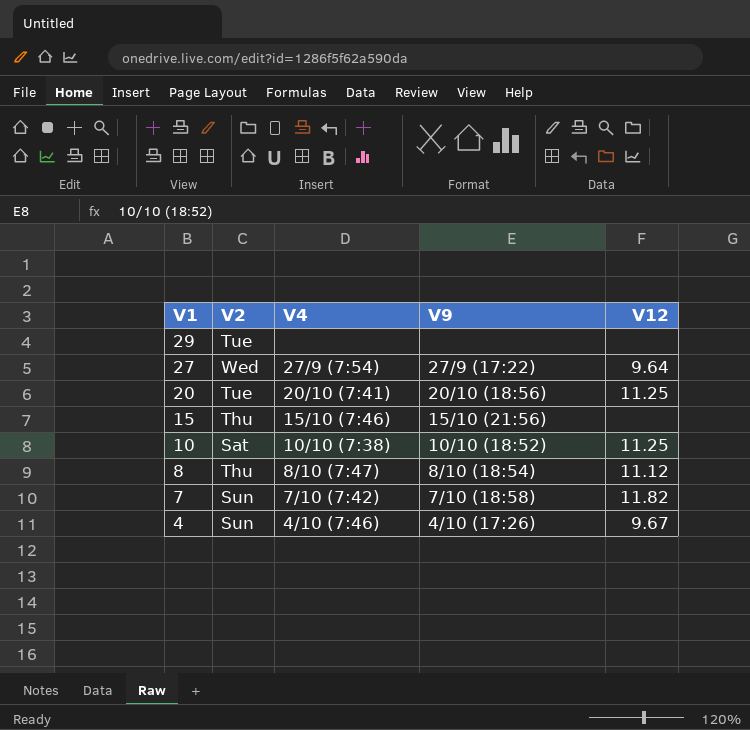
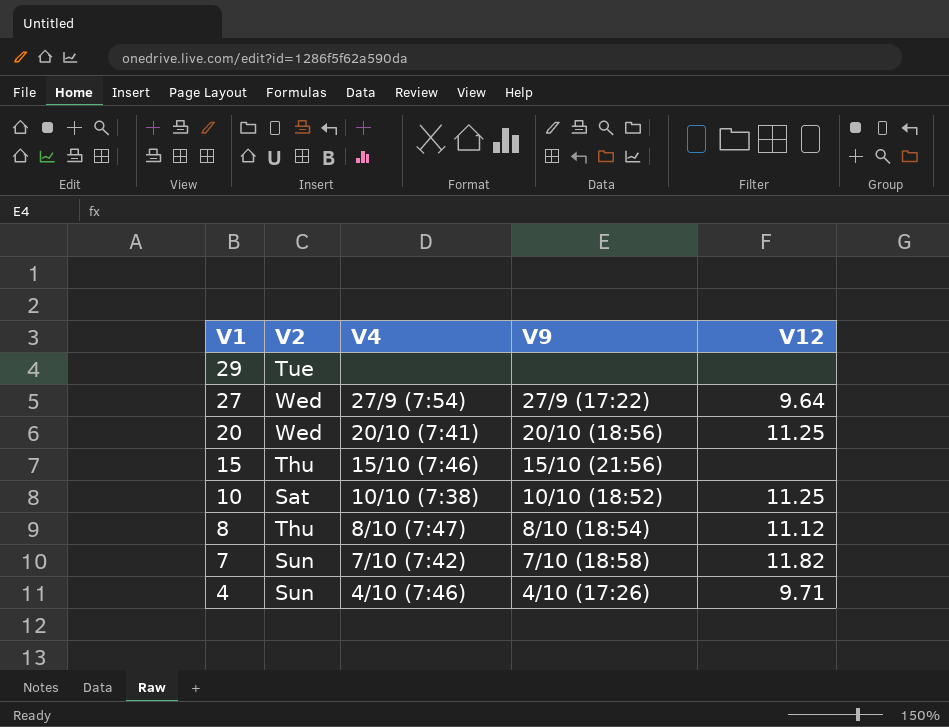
20 | V2: Tue -> Wed
4 | V12: 9.67 -> 9.71

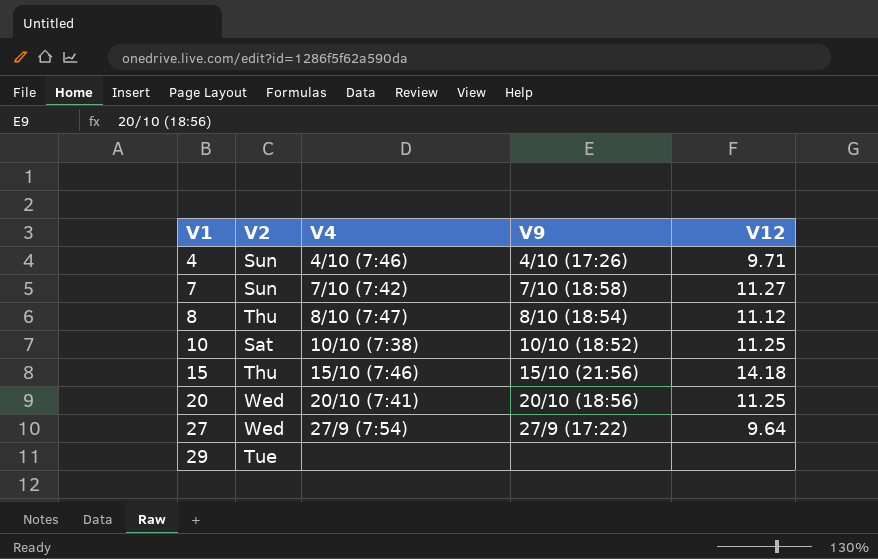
row order: V1 descending -> V1 ascending
7 | V12: 11.82 -> 11.27
15 | V12: none -> 14.18

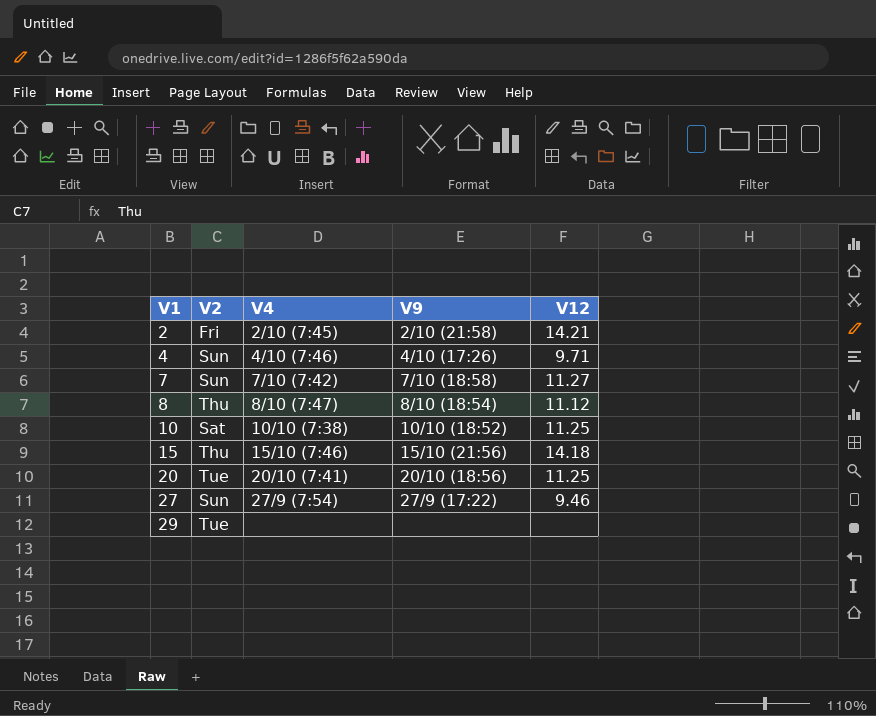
row 2: none -> Fri | 2/10 (7:45) | 2/10 (21:58) | 14.21
20 | V2: Wed -> Tue
27 | V2: Wed -> Sun
27 | V12: 9.64 -> 9.46

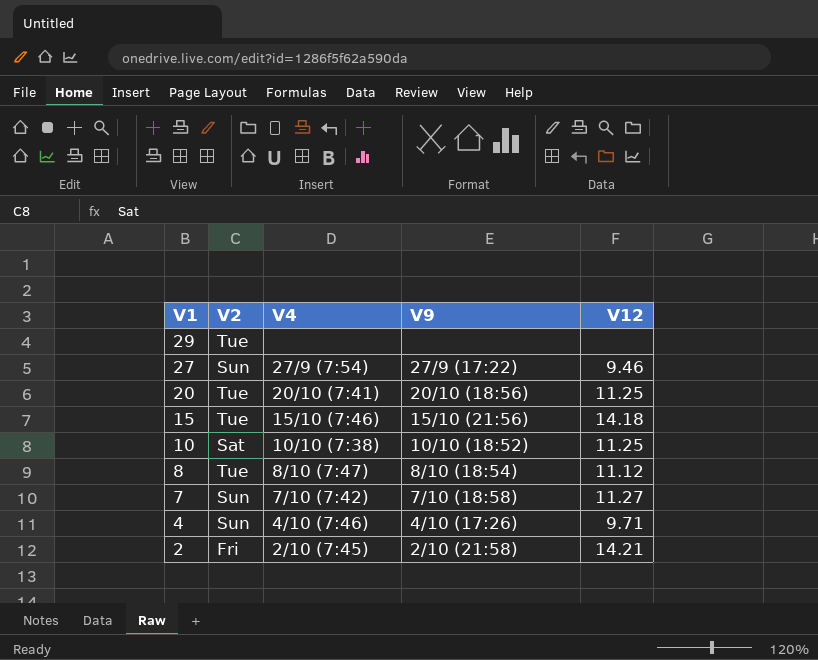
row order: V1 ascending -> V1 descending
15 | V2: Thu -> Tue
8 | V2: Thu -> Tue

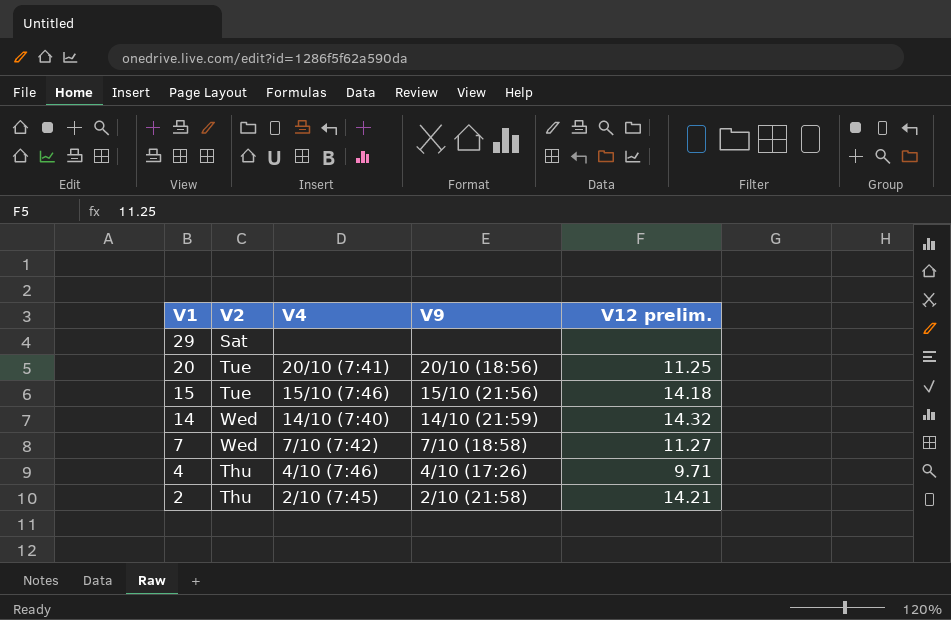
column name: V12 -> V12 prelim.
row 27: Sun | 27/9 (7:54) | 27/9 (17:22) | 9.46 -> none
row 10: Sat | 10/10 (7:38) | 10/10 (18:52) | 11.25 -> none
row 8: Tue | 8/10 (7:47) | 8/10 (18:54) | 11.12 -> none
29 | V2: Tue -> Sat
row 14: none -> Wed | 14/10 (7:40) | 14/10 (21:59) | 14.32
7 | V2: Sun -> Wed
4 | V2: Sun -> Thu
2 | V2: Fri -> Thu

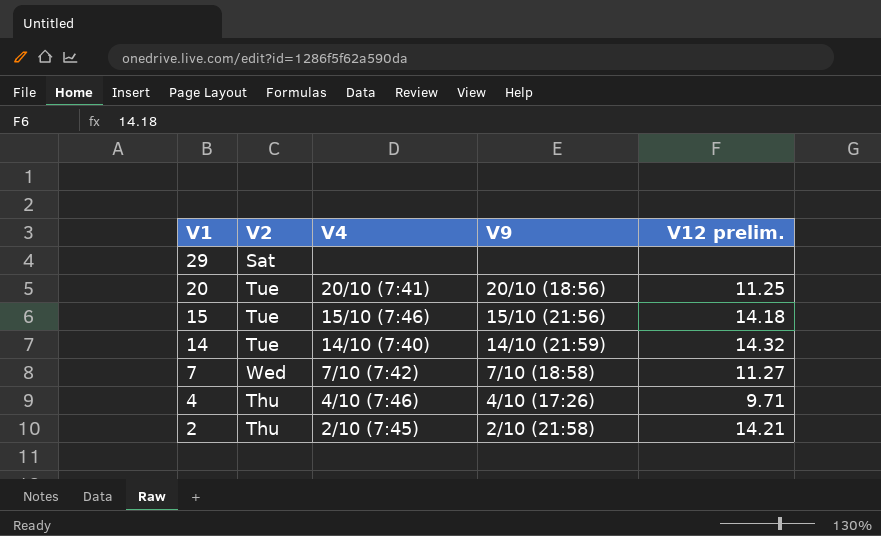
14 | V2: Wed -> Tue

